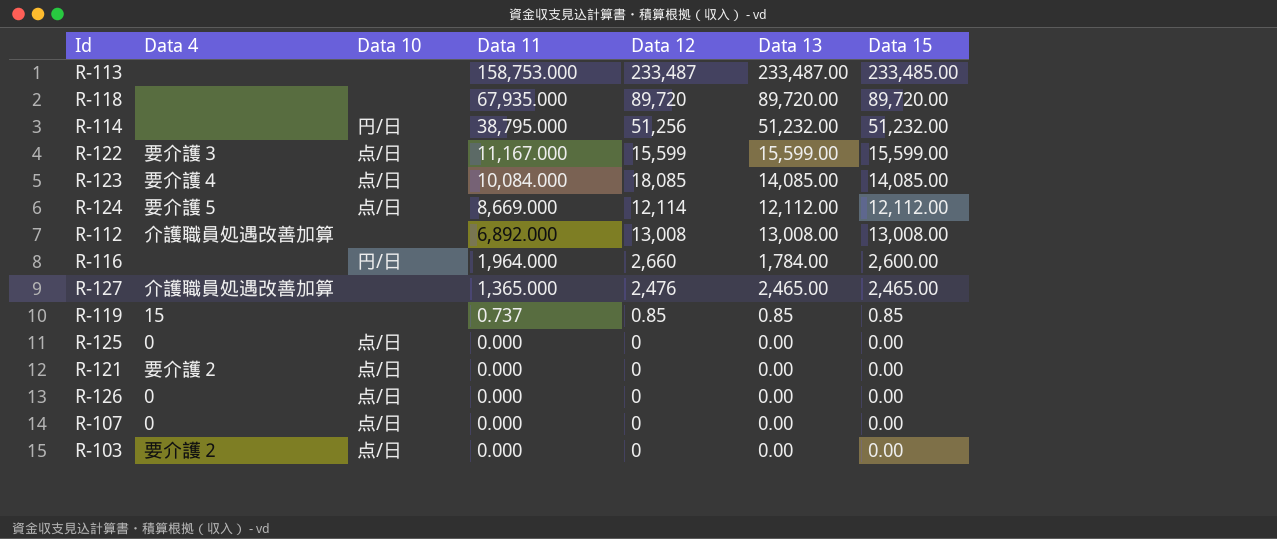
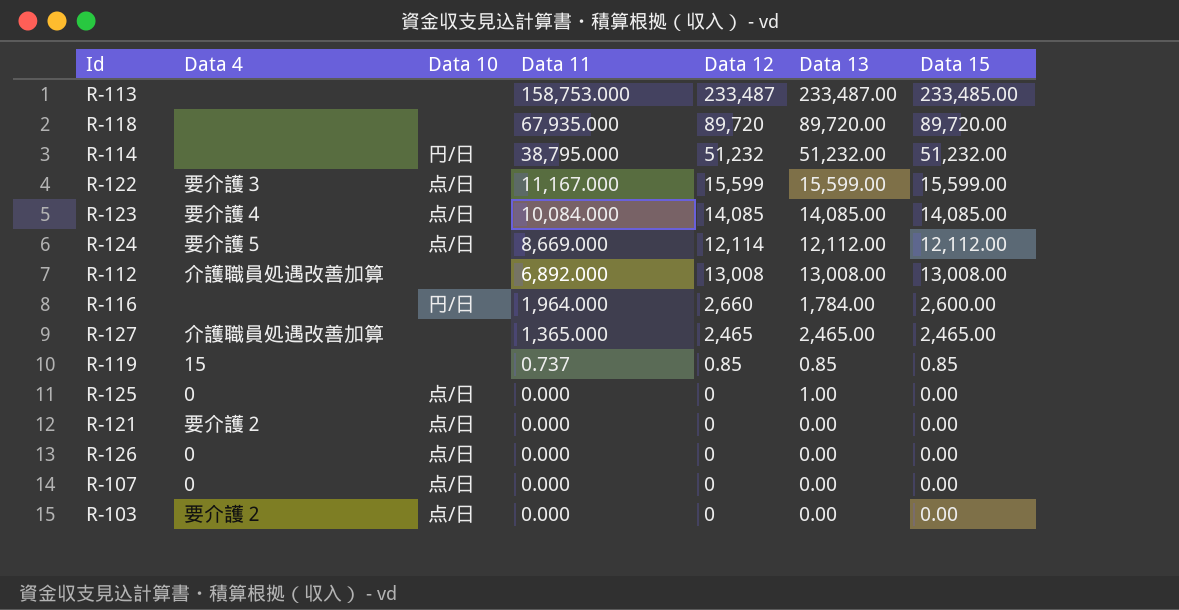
R-114 | Data 12: 51,256 -> 51,232
R-123 | Data 12: 18,085 -> 14,085
R-127 | Data 12: 2,476 -> 2,465
R-125 | Data 13: 0.00 -> 1.00

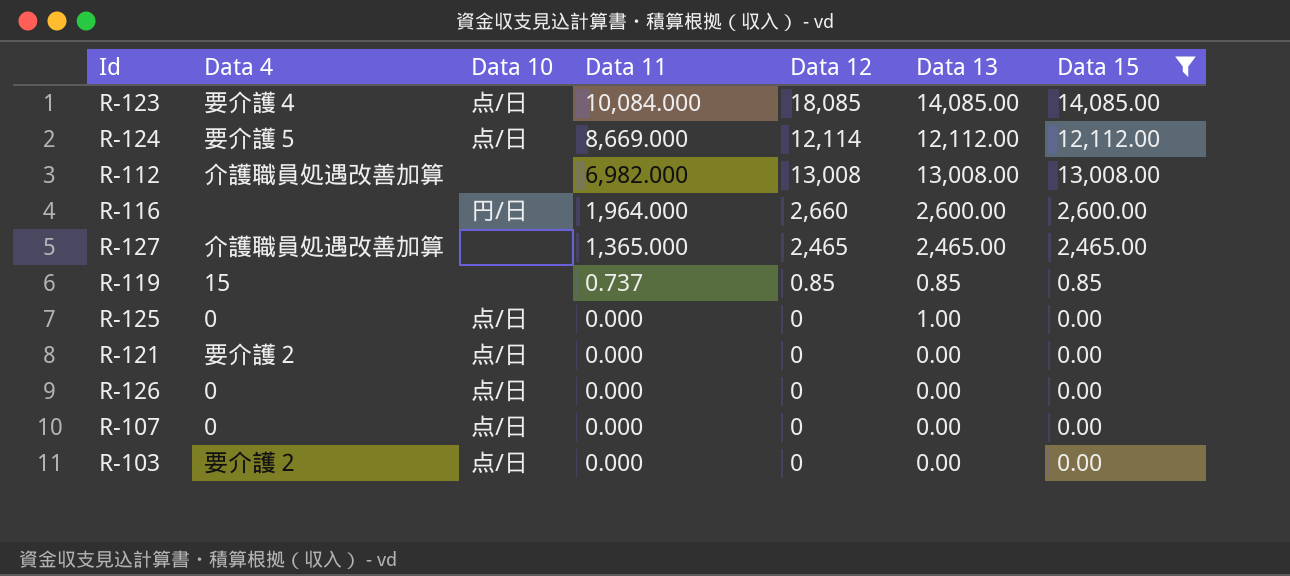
filter: none -> Data 15 <= 14,085.00
R-123 | Data 12: 14,085 -> 18,085
R-112 | Data 11: 6,892.000 -> 6,982.000
R-116 | Data 13: 1,784.00 -> 2,600.00

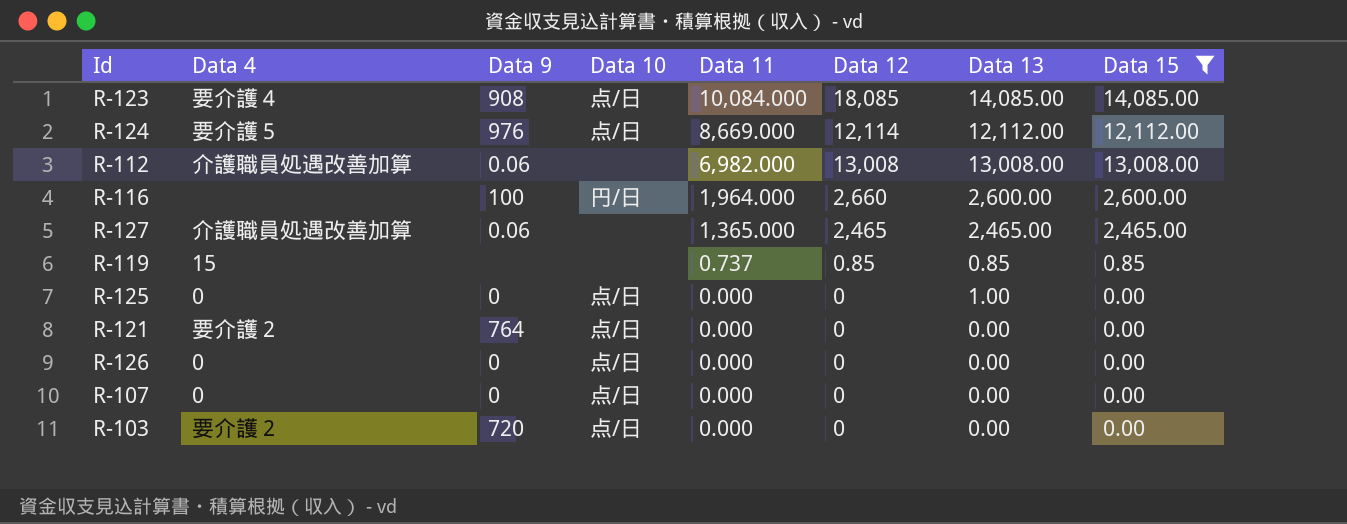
column Data 9 | position: none -> 3

